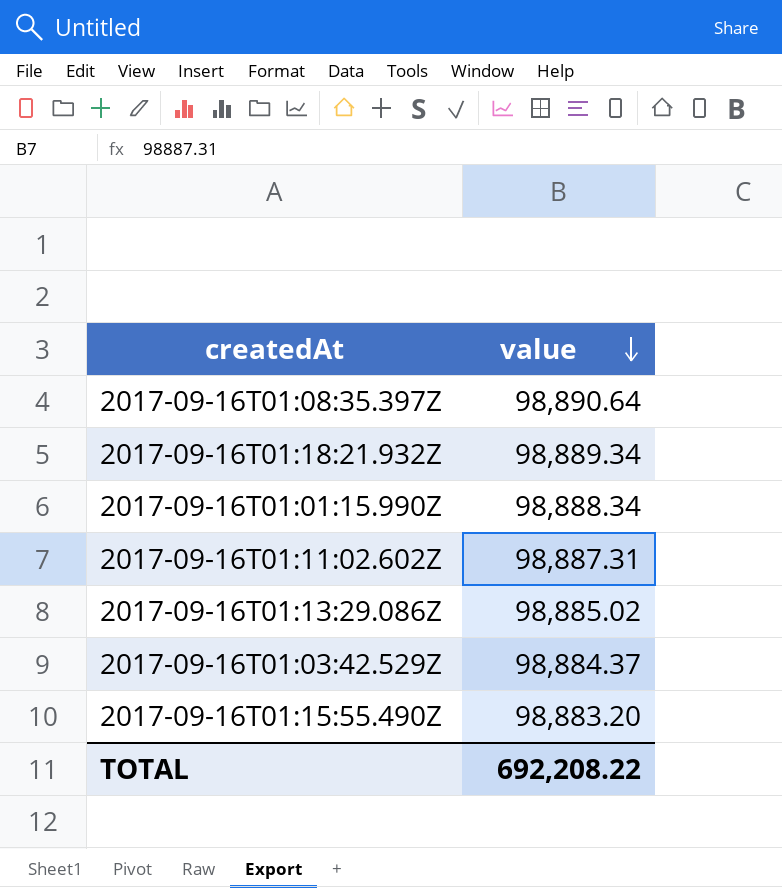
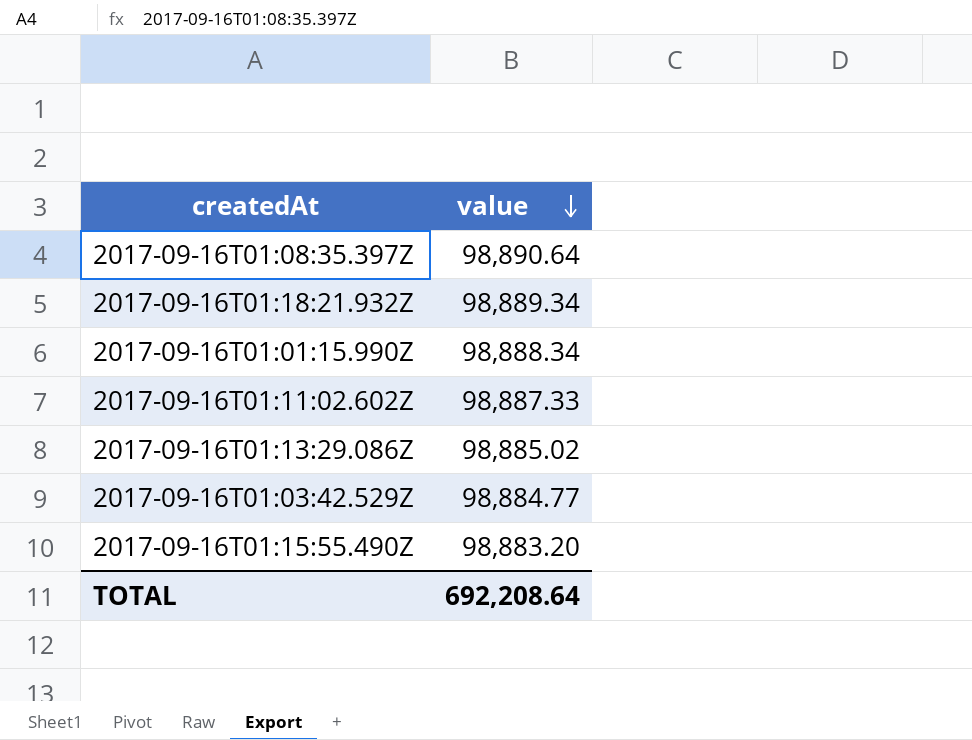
2017-09-16T01:11:02.602Z | value: 98,887.31 -> 98,887.33
2017-09-16T01:03:42.529Z | value: 98,884.37 -> 98,884.77
TOTAL | value: 692,208.22 -> 692,208.64

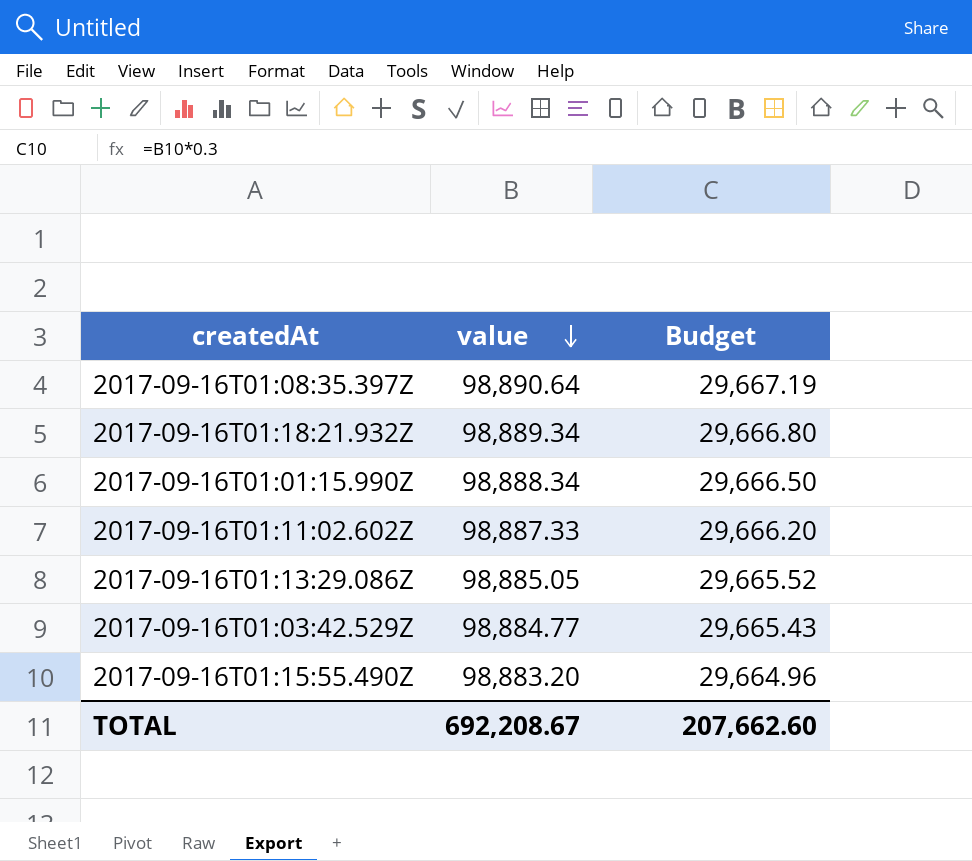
column Budget | formula: none -> [value] * 0.3
2017-09-16T01:13:29.086Z | value: 98,885.02 -> 98,885.05
TOTAL | value: 692,208.64 -> 692,208.67

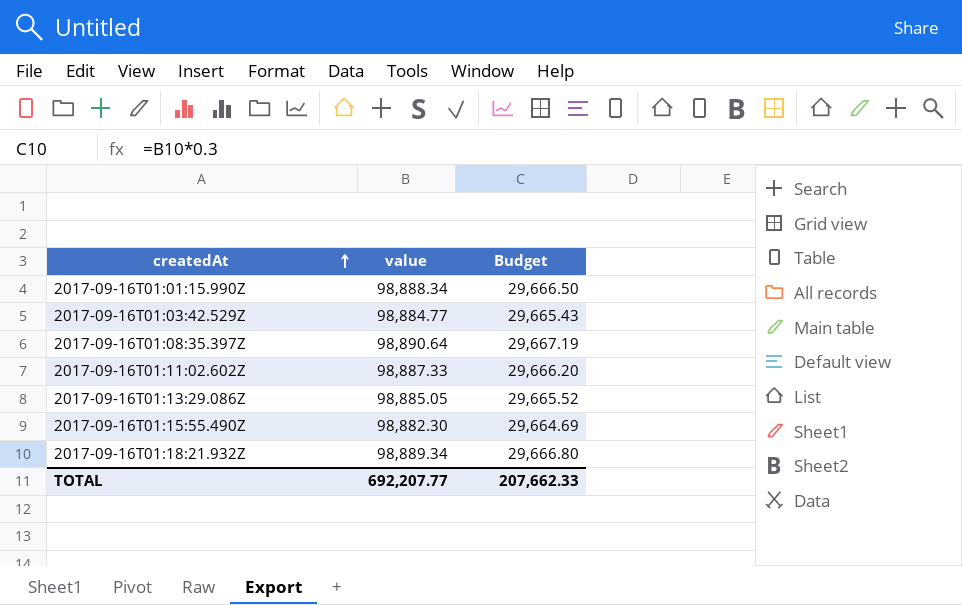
row order: value descending -> createdAt ascending
2017-09-16T01:15:55.490Z | value: 98,883.20 -> 98,882.30
2017-09-16T01:15:55.490Z | Budget: 29,664.96 -> 29,664.69
TOTAL | value: 692,208.67 -> 692,207.77
TOTAL | Budget: 207,662.60 -> 207,662.33

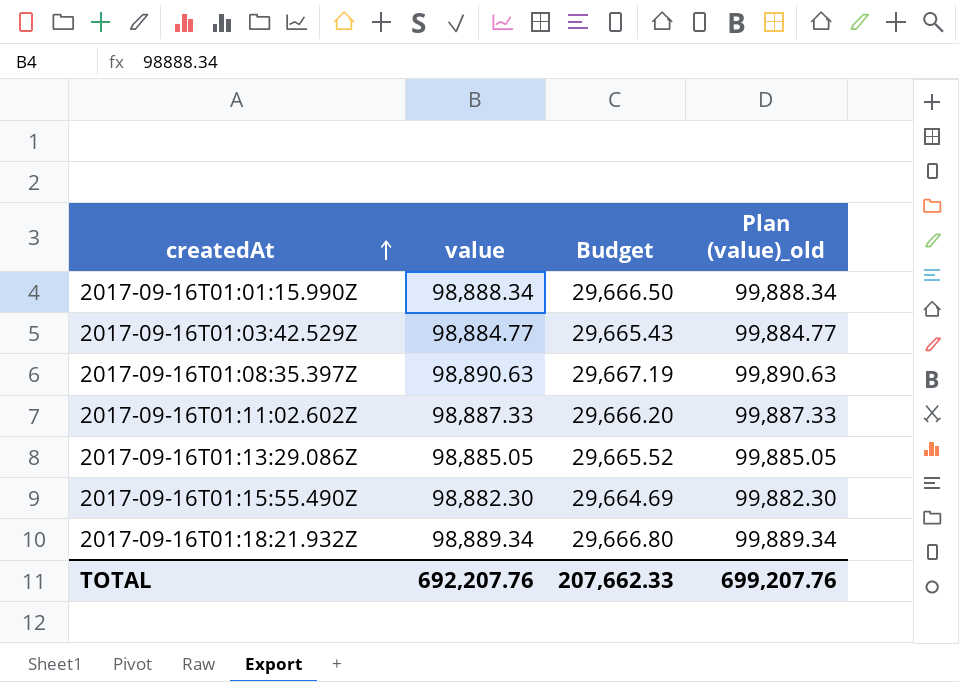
column Plan (value)_old | formula: none -> [value] + 1000
2017-09-16T01:08:35.397Z | value: 98,890.64 -> 98,890.63
TOTAL | value: 692,207.77 -> 692,207.76

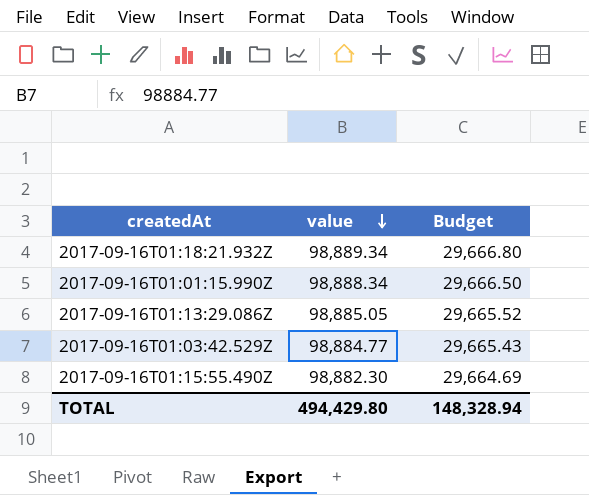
row order: createdAt ascending -> value descending
column Plan (value)_old | formula: [value] + 1000 -> none
row 2017-09-16T01:08:35.397Z: 98,890.63 | 29,667.19 | 99,890.63 -> none
row 2017-09-16T01:11:02.602Z: 98,887.33 | 29,666.20 | 99,887.33 -> none
TOTAL | value: 692,207.76 -> 494,429.80
TOTAL | Budget: 207,662.33 -> 148,328.94

